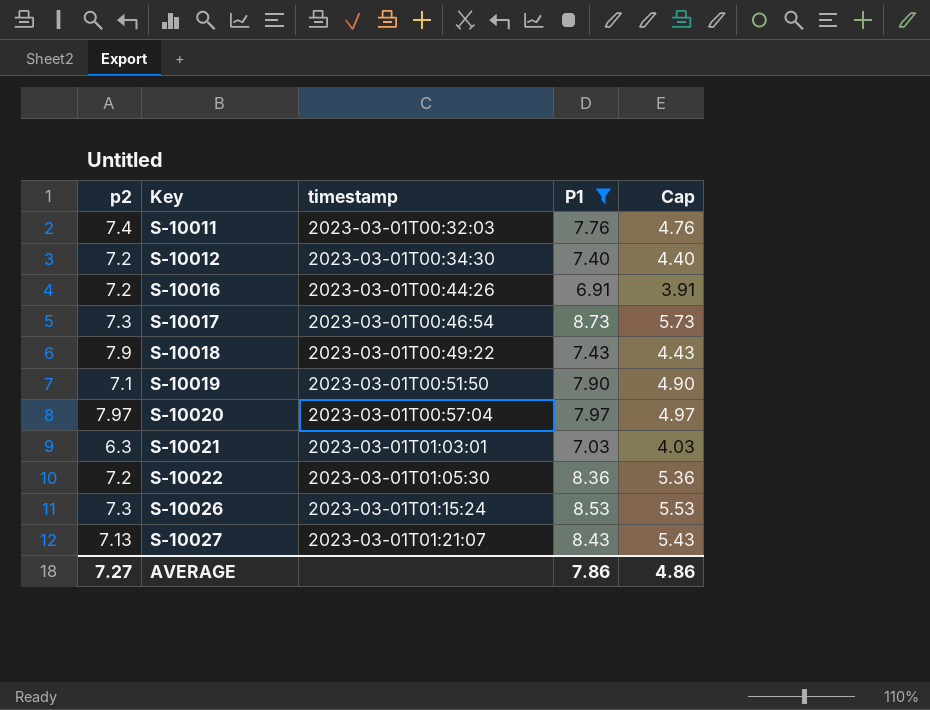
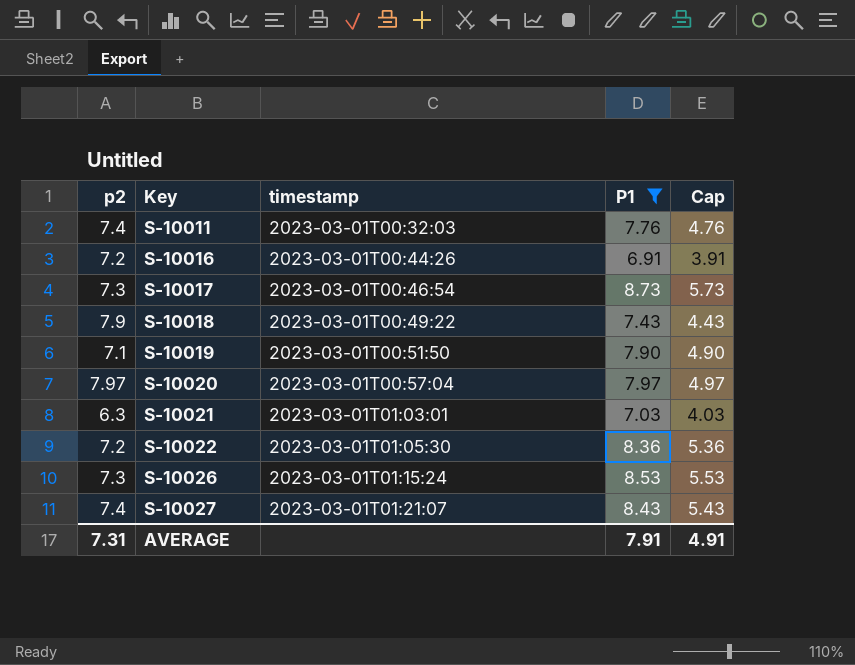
row S-10012: 7.2 | 2023-03-01T00:34:30 | 7.40 | 4.40 -> none
S-10027 | p2: 7.13 -> 7.4
AVERAGE | p2: 7.27 -> 7.31
AVERAGE | P1: 7.86 -> 7.91
AVERAGE | Cap: 4.86 -> 4.91

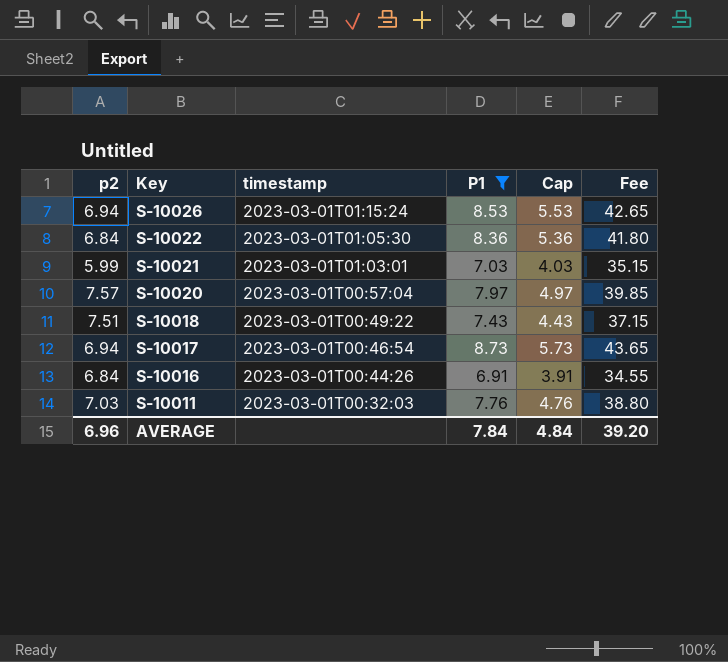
row order: Key ascending -> Key descending
column Fee | formula: none -> [P1] * 5
row S-10019: 7.1 | 2023-03-01T00:51:50 | 7.90 | 4.90 -> none
row S-10027: 7.4 | 2023-03-01T01:21:07 | 8.43 | 5.43 -> none
S-10026 | p2: 7.3 -> 6.94
S-10022 | p2: 7.2 -> 6.84
S-10021 | p2: 6.3 -> 5.99
S-10020 | p2: 7.97 -> 7.57
S-10018 | p2: 7.9 -> 7.51
S-10017 | p2: 7.3 -> 6.94
S-10016 | p2: 7.2 -> 6.84
S-10011 | p2: 7.4 -> 7.03
AVERAGE | p2: 7.31 -> 6.96
AVERAGE | P1: 7.91 -> 7.84
AVERAGE | Cap: 4.91 -> 4.84

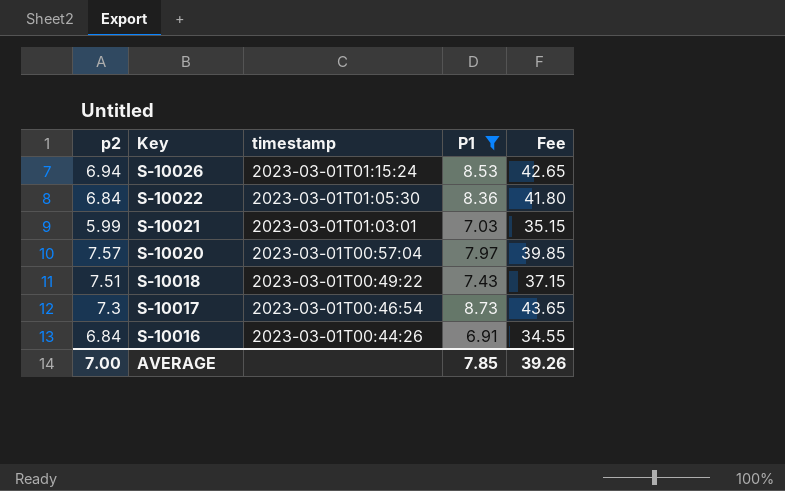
column Cap | formula: [P1] - 3 -> none
row S-10011: 7.03 | 2023-03-01T00:32:03 | 7.76 | 4.76 | 38.80 -> none
S-10017 | p2: 6.94 -> 7.3
AVERAGE | p2: 6.96 -> 7.00
AVERAGE | P1: 7.84 -> 7.85
AVERAGE | Fee: 39.20 -> 39.26

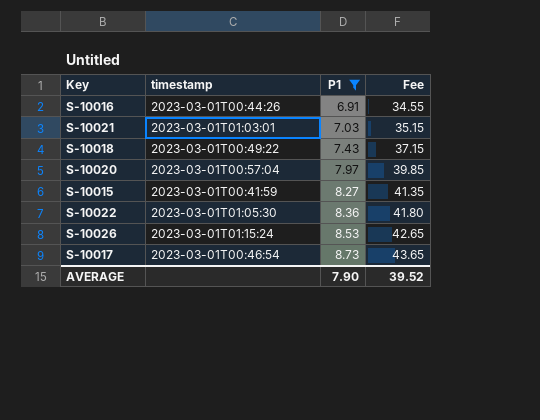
row order: Key descending -> P1 ascending
column p2 | position: 1 -> none
row S-10015: none -> 2023-03-01T00:41:59 | 8.27 | 41.35
AVERAGE | P1: 7.85 -> 7.90
AVERAGE | Fee: 39.26 -> 39.52

